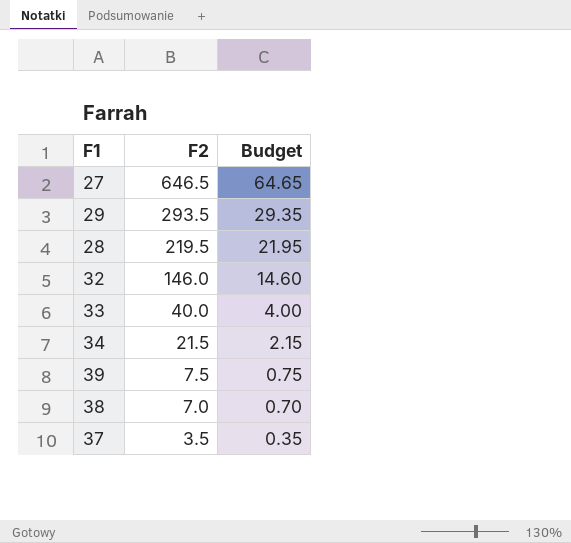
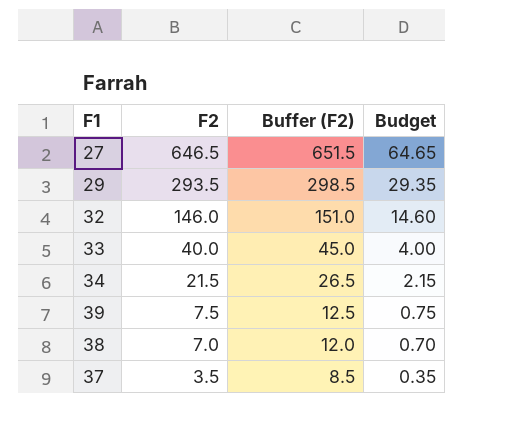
column Buffer (F2) | formula: none -> [F2] + 5
row 28: 219.5 | 21.95 -> none

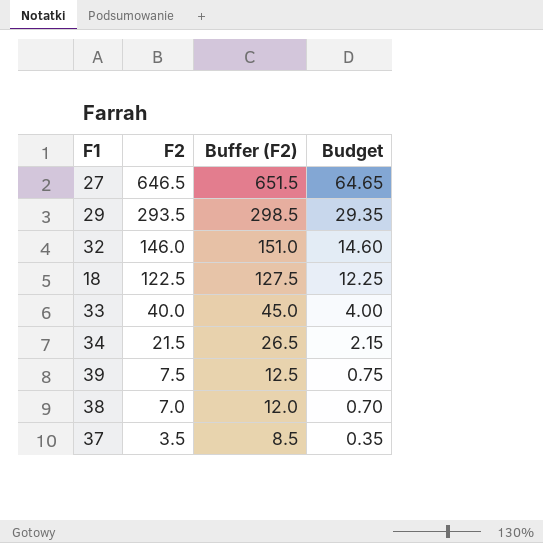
row 18: none -> 122.5 | 127.5 | 12.25

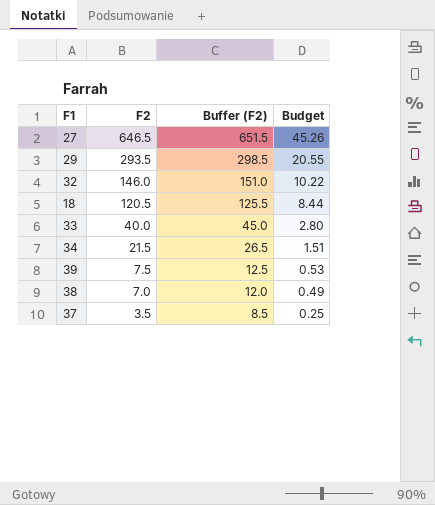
column Budget | formula: [F2] * 0.1 -> [F2] * 0.07
18 | F2: 122.5 -> 120.5
18 | Buffer (F2): 127.5 -> 125.5

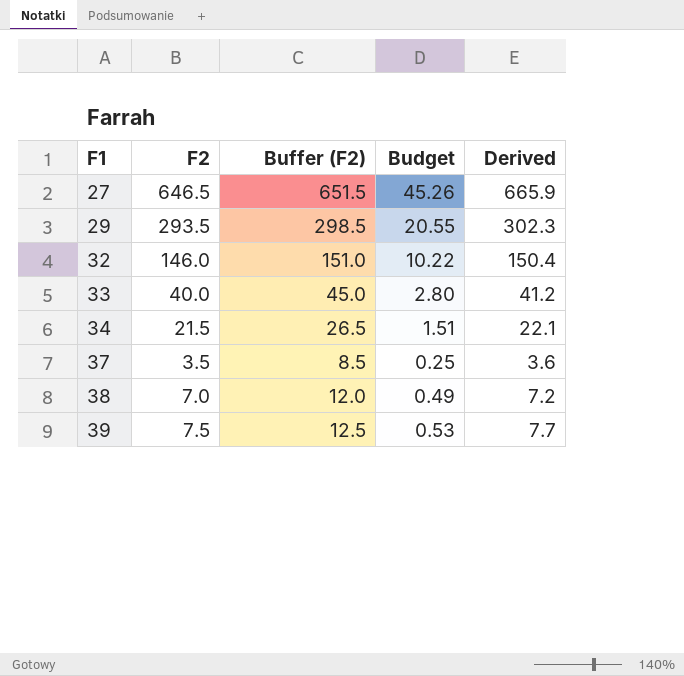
row order: F2 descending -> F1 ascending
column Derived | formula: none -> [F2] * 1.03
row 18: 120.5 | 125.5 | 8.44 -> none

